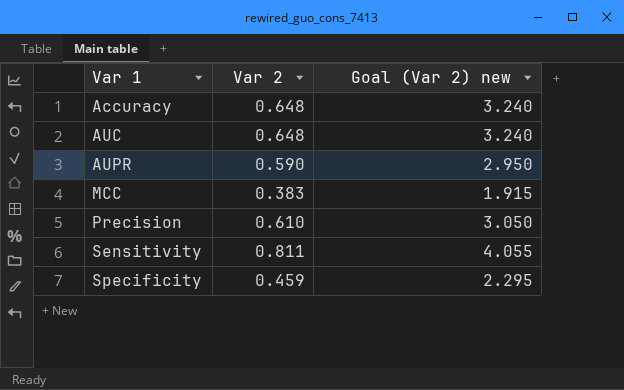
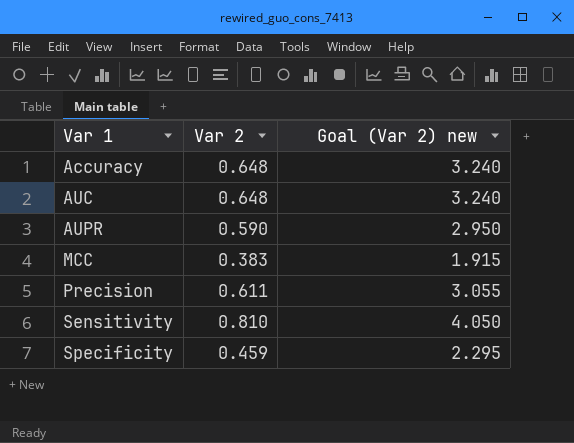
Precision | Var 2: 0.610 -> 0.611
Precision | Goal (Var 2) new: 3.050 -> 3.055
Sensitivity | Var 2: 0.811 -> 0.810
Sensitivity | Goal (Var 2) new: 4.055 -> 4.050

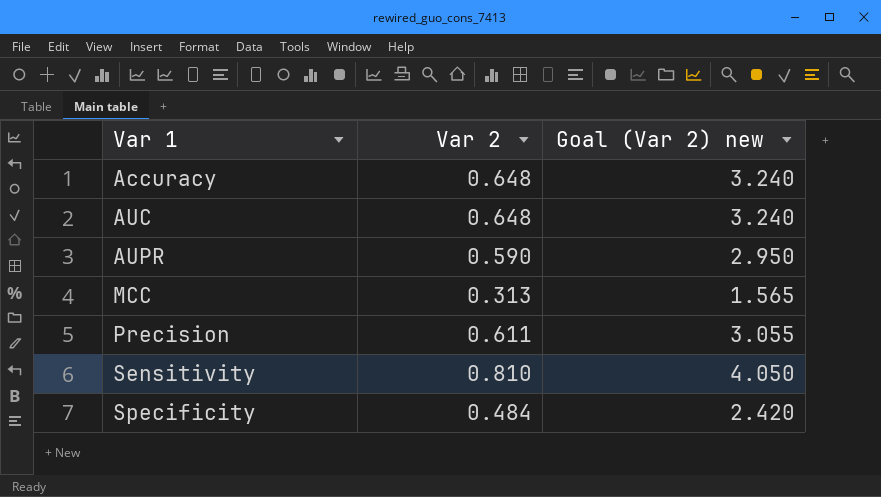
MCC | Var 2: 0.383 -> 0.313
MCC | Goal (Var 2) new: 1.915 -> 1.565
Specificity | Var 2: 0.459 -> 0.484
Specificity | Goal (Var 2) new: 2.295 -> 2.420

